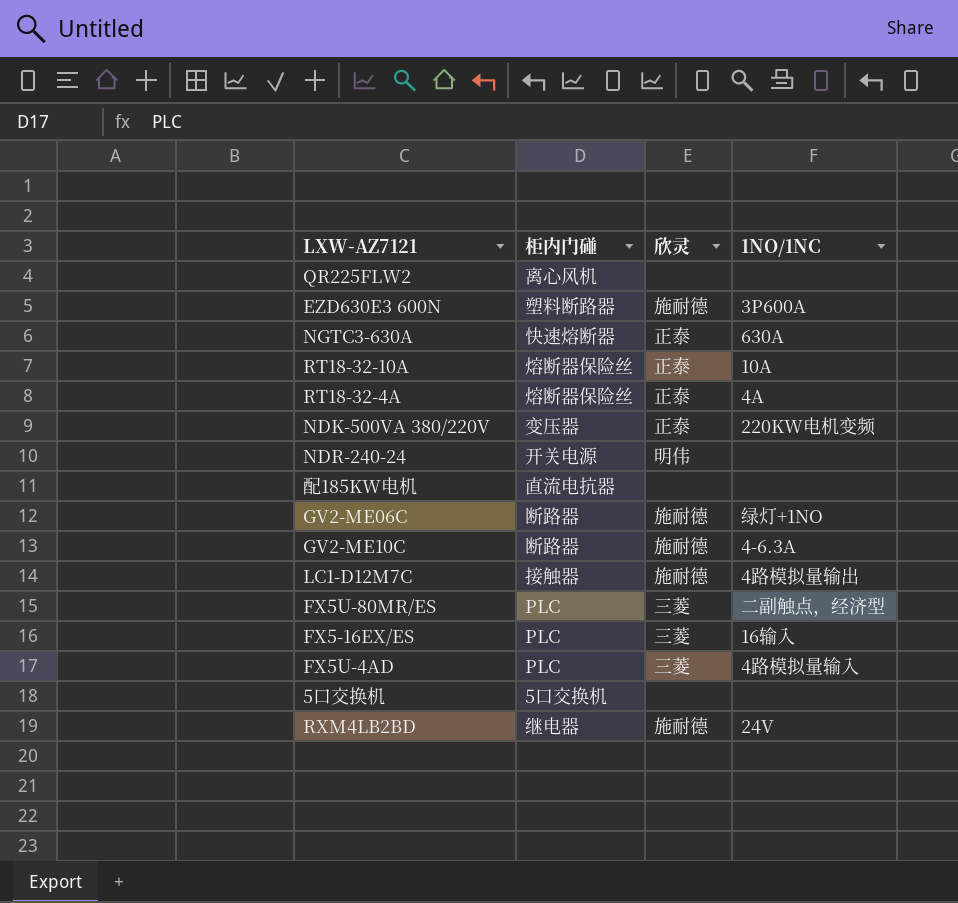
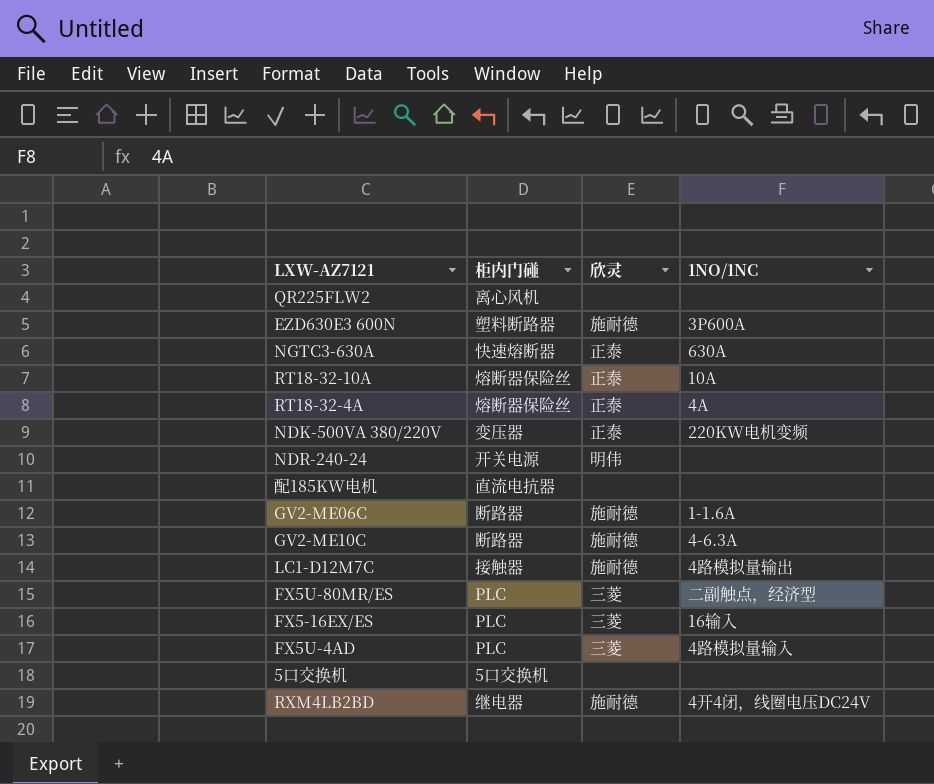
GV2-ME06C | 1NO/1NC: 绿灯+1NO -> 1-1.6A
RXM4LB2BD | 1NO/1NC: 24V -> 4开4闭，线圈电压DC24V

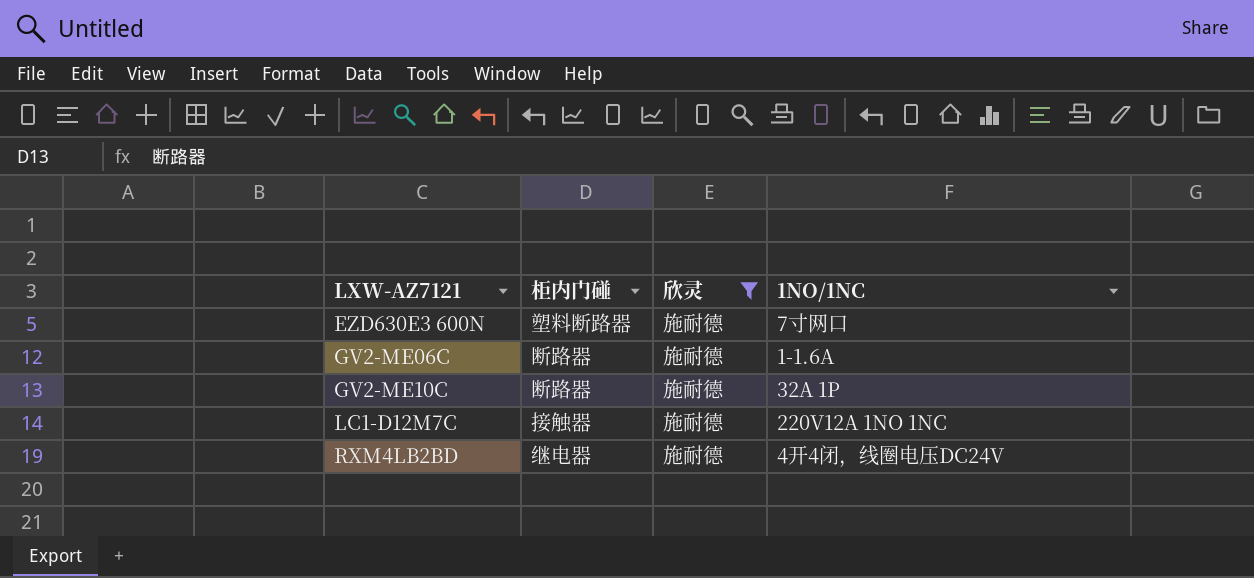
filter: none -> 欣灵 = 施耐德
EZD630E3 600N | 1NO/1NC: 3P600A -> 7寸网口
GV2-ME10C | 1NO/1NC: 4-6.3A -> 32A 1P
LC1-D12M7C | 1NO/1NC: 4路模拟量输出 -> 220V12A 1NO 1NC

